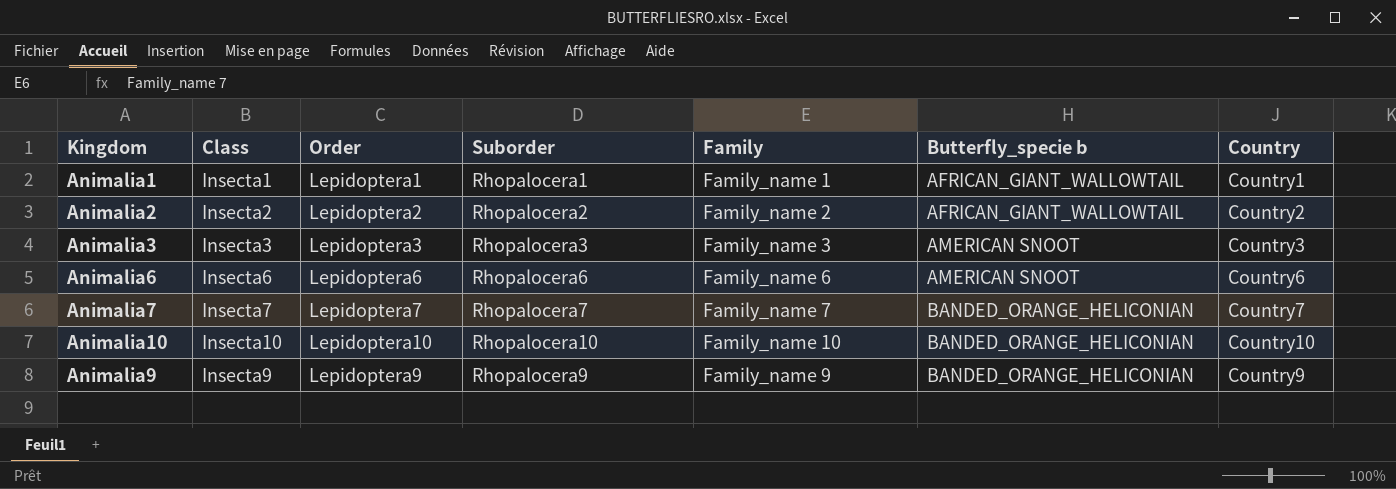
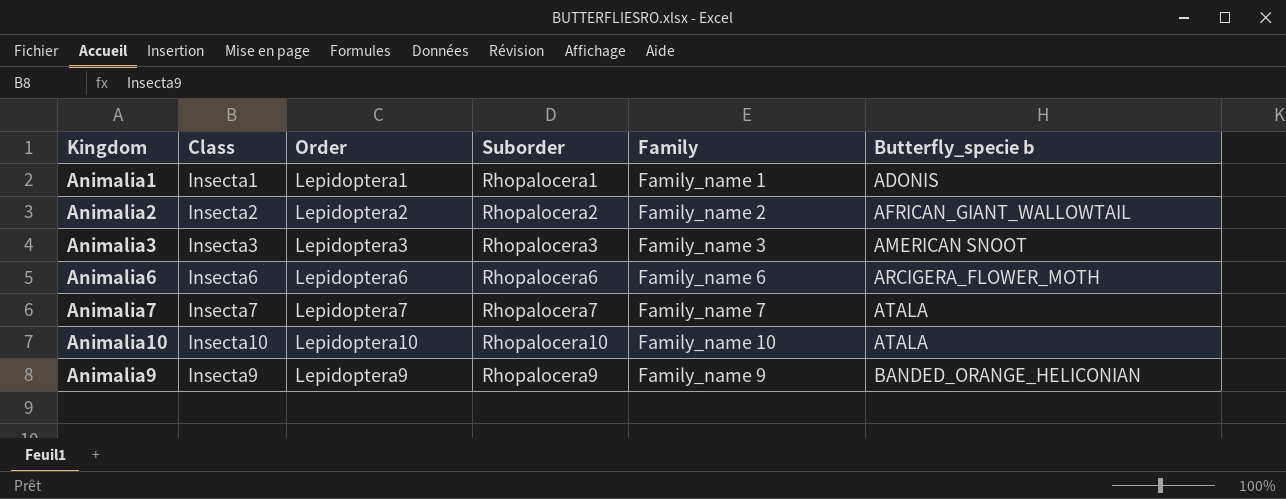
column Country | position: 7 -> none
Animalia1 | Butterfly_specie b: AFRICAN_GIANT_WALLOWTAIL -> ADONIS
Animalia6 | Butterfly_specie b: AMERICAN SNOOT -> ARCIGERA_FLOWER_MOTH
Animalia7 | Butterfly_specie b: BANDED_ORANGE_HELICONIAN -> ATALA
Animalia10 | Butterfly_specie b: BANDED_ORANGE_HELICONIAN -> ATALA

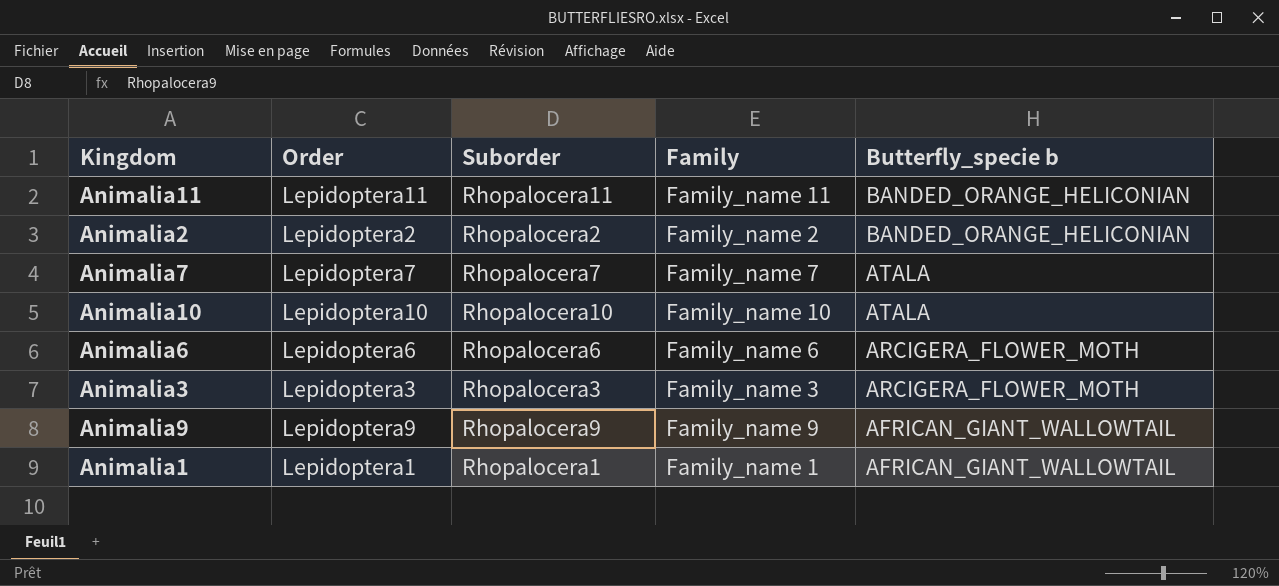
row order: Butterfly_specie b ascending -> Butterfly_specie b descending
column Class | position: 2 -> none
row Animalia11: none -> Lepidoptera11 | Rhopalocera11 | Family_name 11 | BANDED_ORANGE_HELICONIAN
Animalia2 | Butterfly_specie b: AFRICAN_GIANT_WALLOWTAIL -> BANDED_ORANGE_HELICONIAN
Animalia3 | Butterfly_specie b: AMERICAN SNOOT -> ARCIGERA_FLOWER_MOTH
Animalia9 | Butterfly_specie b: BANDED_ORANGE_HELICONIAN -> AFRICAN_GIANT_WALLOWTAIL
Animalia1 | Butterfly_specie b: ADONIS -> AFRICAN_GIANT_WALLOWTAIL

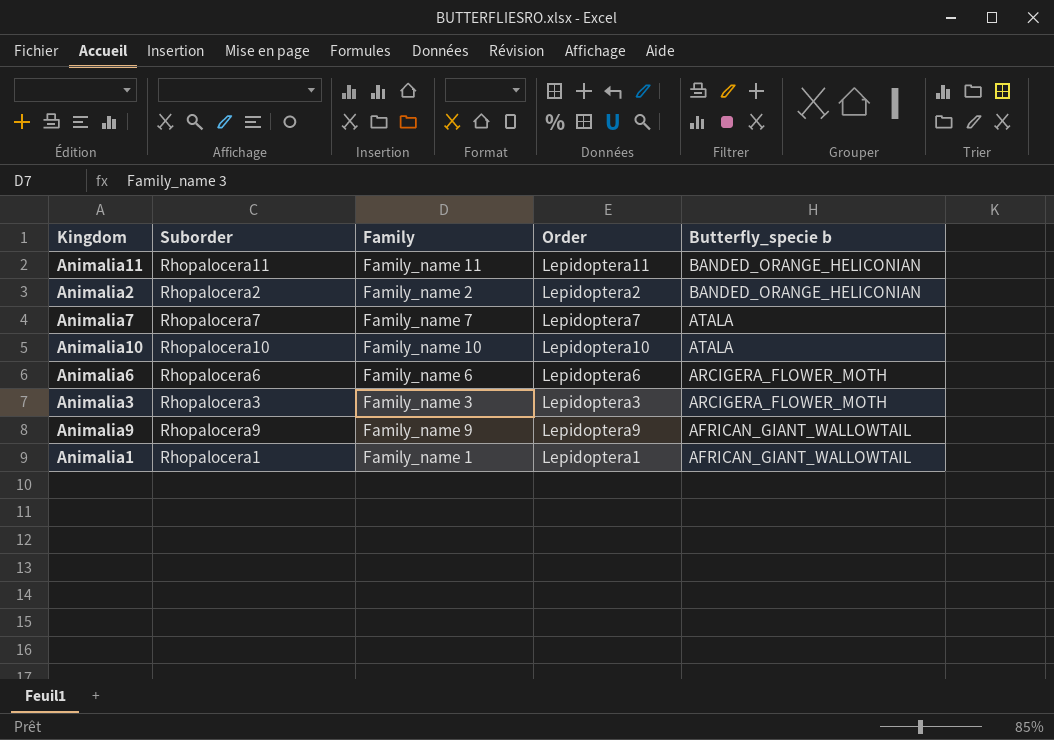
column Order | position: 2 -> 4

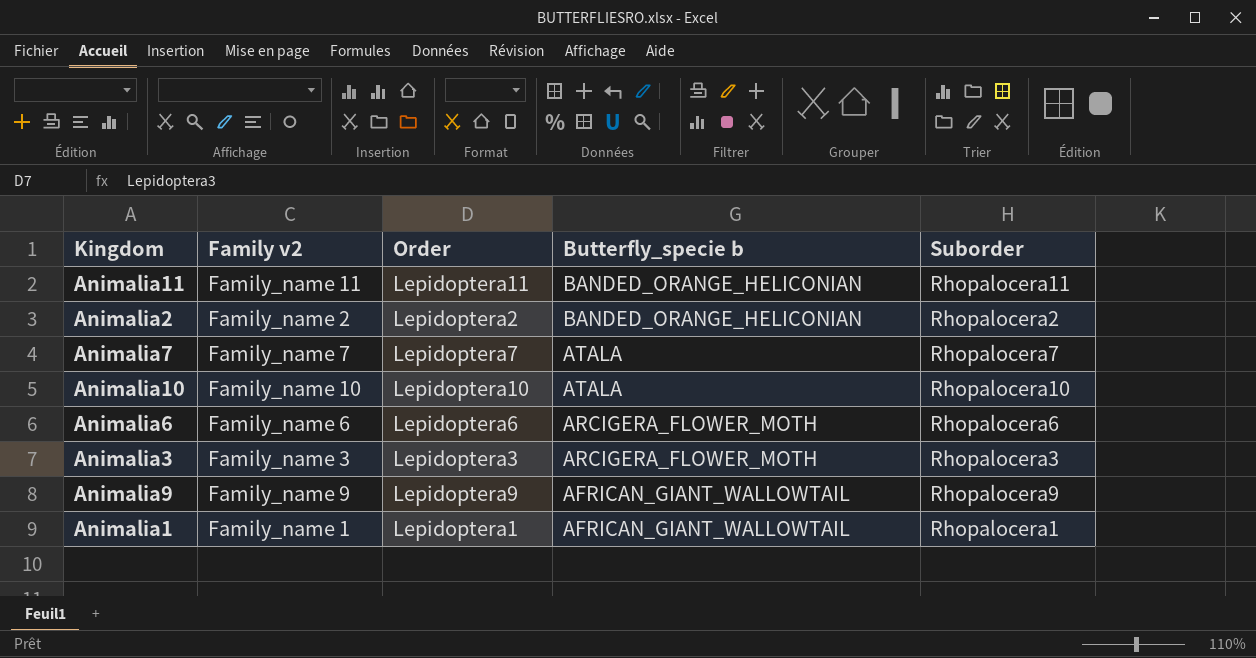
column name: Family -> Family v2
column Suborder | position: 2 -> 5

